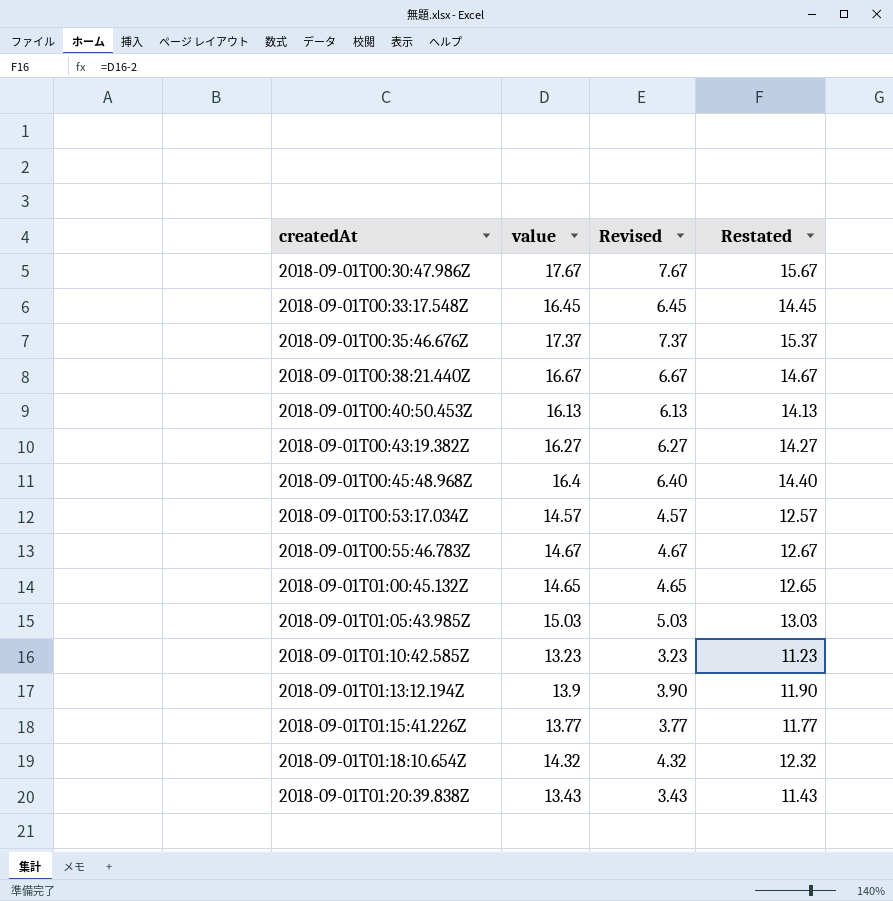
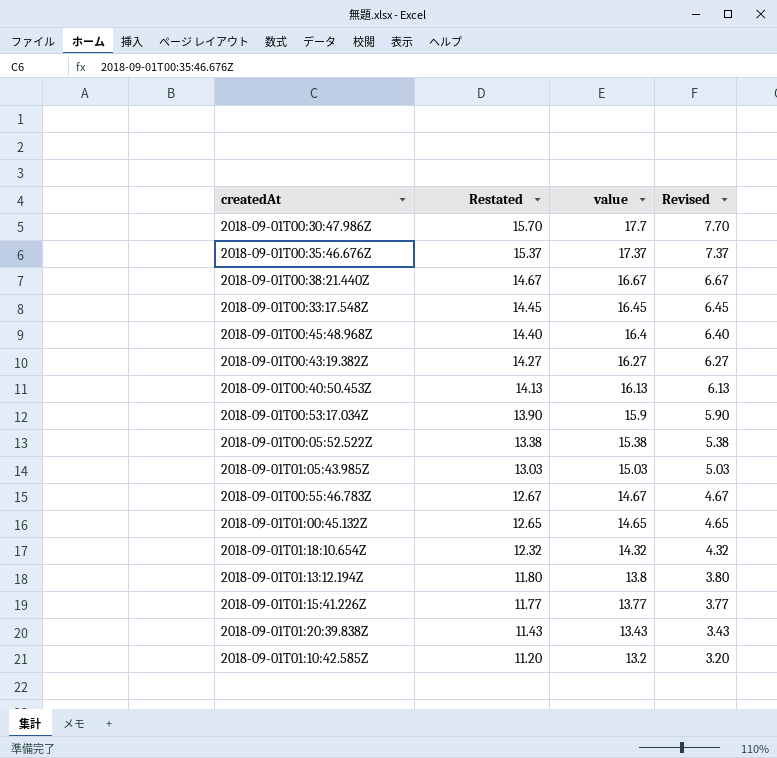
row order: createdAt ascending -> Restated descending
column Restated | position: 4 -> 2
2018-09-01T00:30:47.986Z | Restated: 15.67 -> 15.70
2018-09-01T00:30:47.986Z | value: 17.67 -> 17.7
2018-09-01T00:30:47.986Z | Revised: 7.67 -> 7.70
2018-09-01T00:53:17.034Z | Restated: 12.57 -> 13.90
2018-09-01T00:53:17.034Z | value: 14.57 -> 15.9
2018-09-01T00:53:17.034Z | Revised: 4.57 -> 5.90
row 2018-09-01T00:05:52.522Z: none -> 13.38 | 15.38 | 5.38
2018-09-01T01:13:12.194Z | Restated: 11.90 -> 11.80
2018-09-01T01:13:12.194Z | value: 13.9 -> 13.8
2018-09-01T01:13:12.194Z | Revised: 3.90 -> 3.80
2018-09-01T01:10:42.585Z | Restated: 11.23 -> 11.20
2018-09-01T01:10:42.585Z | value: 13.23 -> 13.2
2018-09-01T01:10:42.585Z | Revised: 3.23 -> 3.20

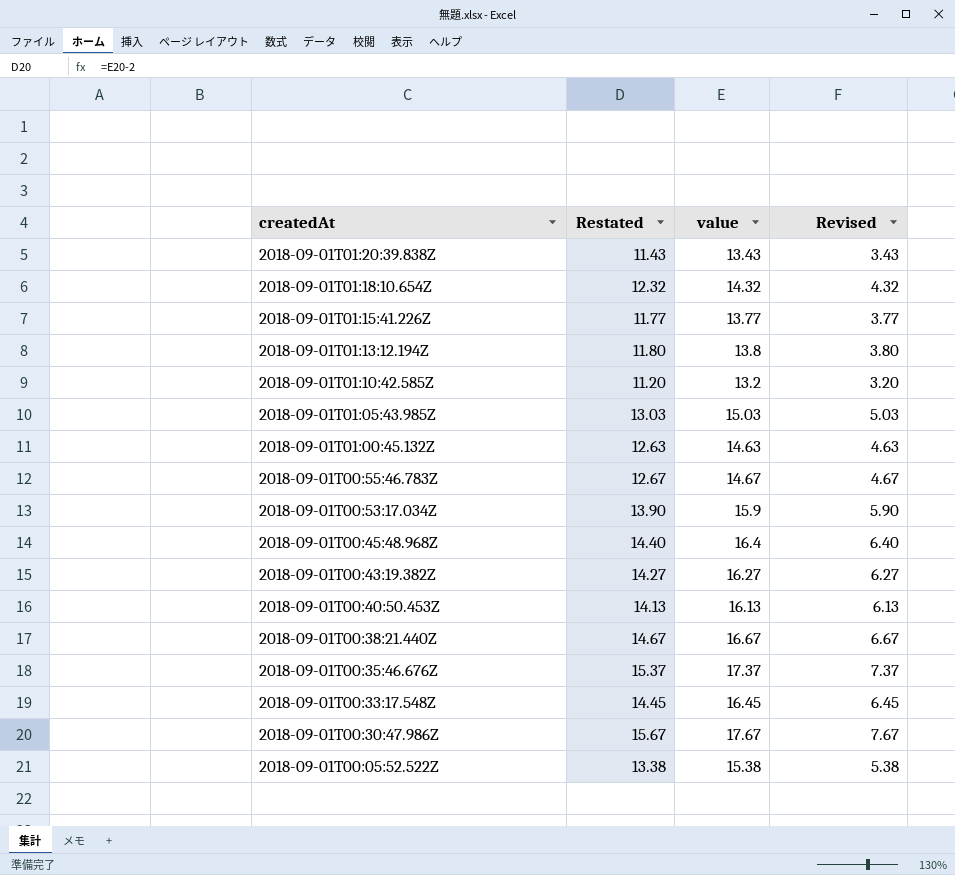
row order: Restated descending -> createdAt descending
2018-09-01T01:00:45.132Z | Restated: 12.65 -> 12.63
2018-09-01T01:00:45.132Z | value: 14.65 -> 14.63
2018-09-01T01:00:45.132Z | Revised: 4.65 -> 4.63
2018-09-01T00:30:47.986Z | Restated: 15.70 -> 15.67
2018-09-01T00:30:47.986Z | value: 17.7 -> 17.67
2018-09-01T00:30:47.986Z | Revised: 7.70 -> 7.67

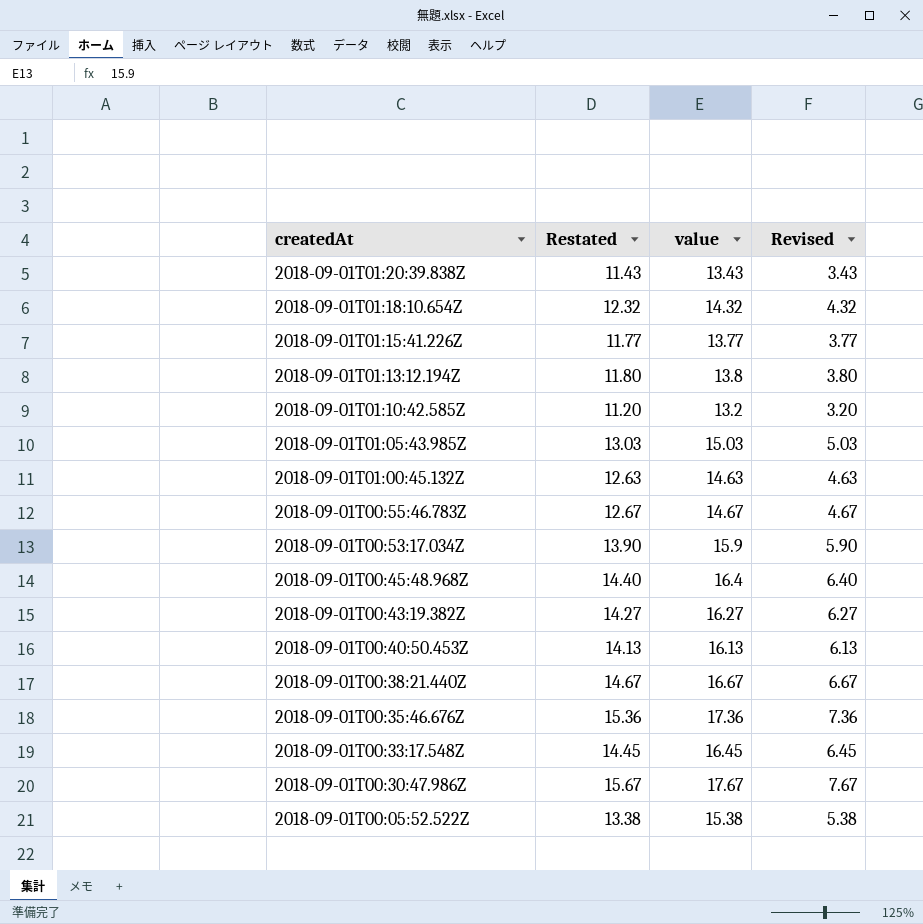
2018-09-01T00:35:46.676Z | Restated: 15.37 -> 15.36
2018-09-01T00:35:46.676Z | value: 17.37 -> 17.36
2018-09-01T00:35:46.676Z | Revised: 7.37 -> 7.36

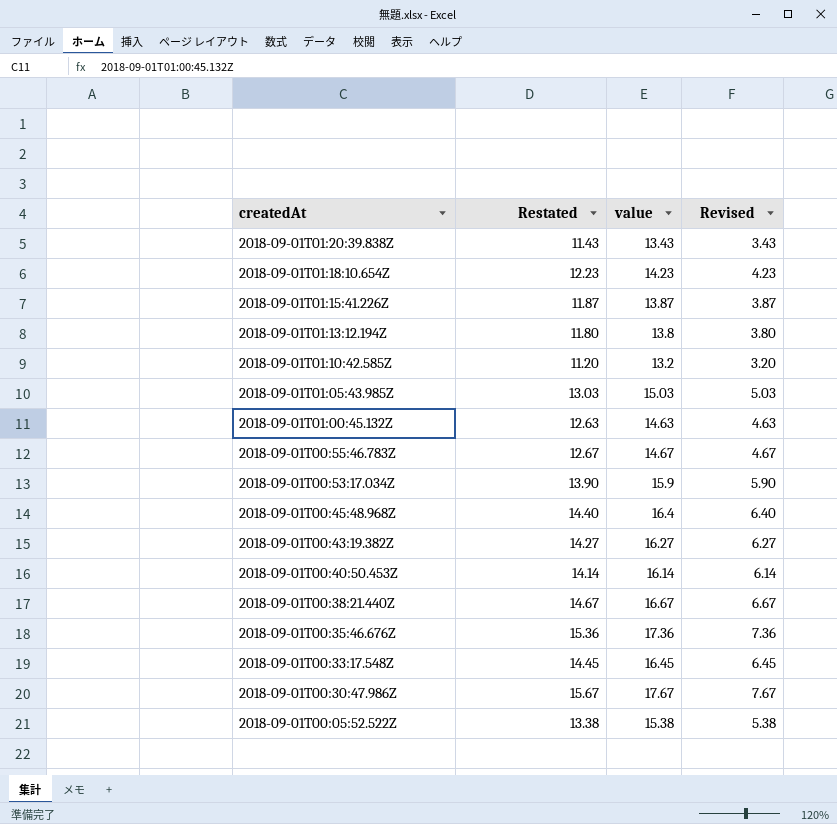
2018-09-01T01:18:10.654Z | Restated: 12.32 -> 12.23
2018-09-01T01:18:10.654Z | value: 14.32 -> 14.23
2018-09-01T01:18:10.654Z | Revised: 4.32 -> 4.23
2018-09-01T01:15:41.226Z | Restated: 11.77 -> 11.87
2018-09-01T01:15:41.226Z | value: 13.77 -> 13.87
2018-09-01T01:15:41.226Z | Revised: 3.77 -> 3.87
2018-09-01T00:40:50.453Z | Restated: 14.13 -> 14.14
2018-09-01T00:40:50.453Z | value: 16.13 -> 16.14
2018-09-01T00:40:50.453Z | Revised: 6.13 -> 6.14

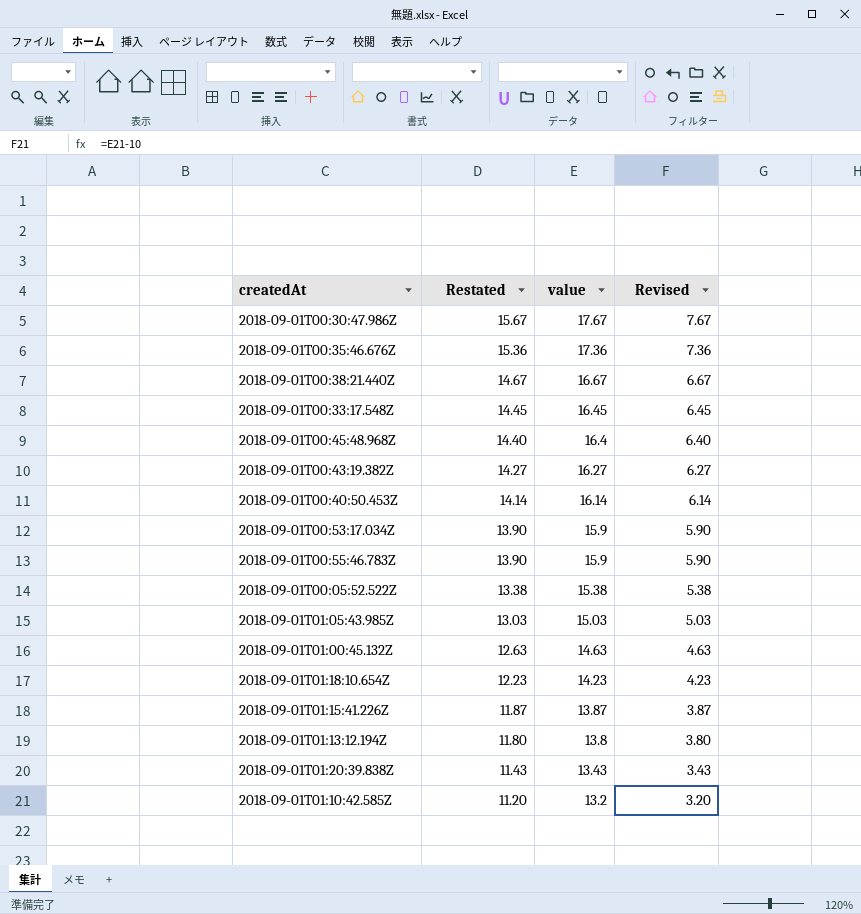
row order: createdAt descending -> Restated descending
2018-09-01T00:55:46.783Z | Restated: 12.67 -> 13.90
2018-09-01T00:55:46.783Z | value: 14.67 -> 15.9
2018-09-01T00:55:46.783Z | Revised: 4.67 -> 5.90

